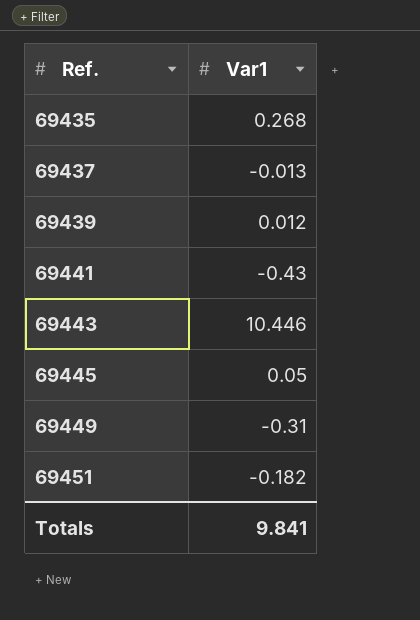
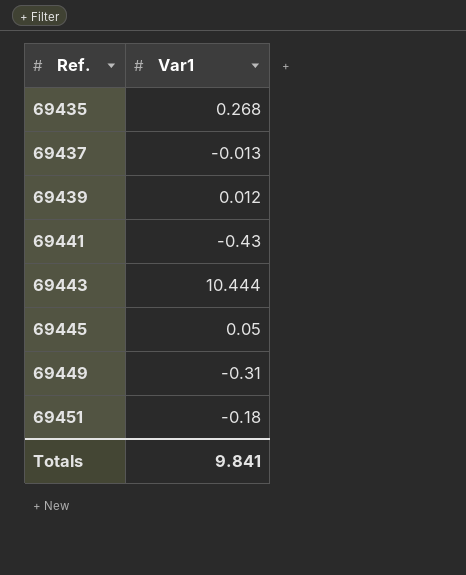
69443 | Var1: 10.446 -> 10.444
69451 | Var1: -0.182 -> -0.18

